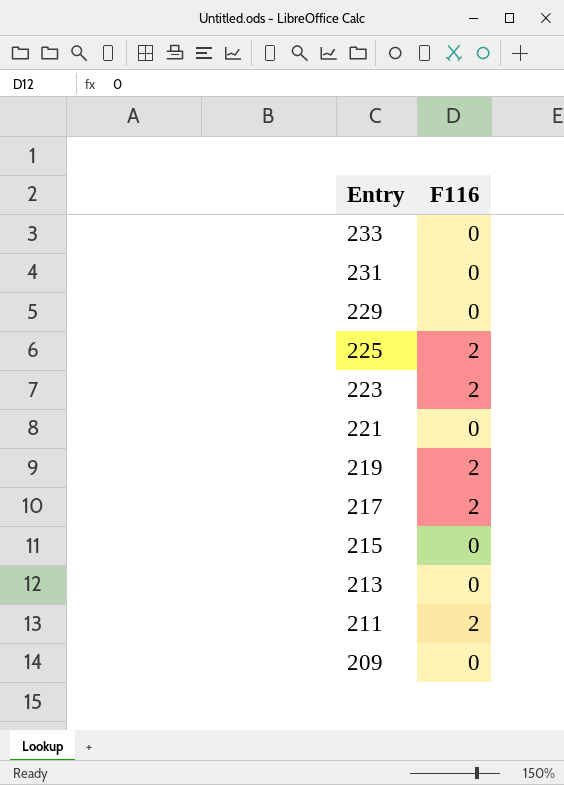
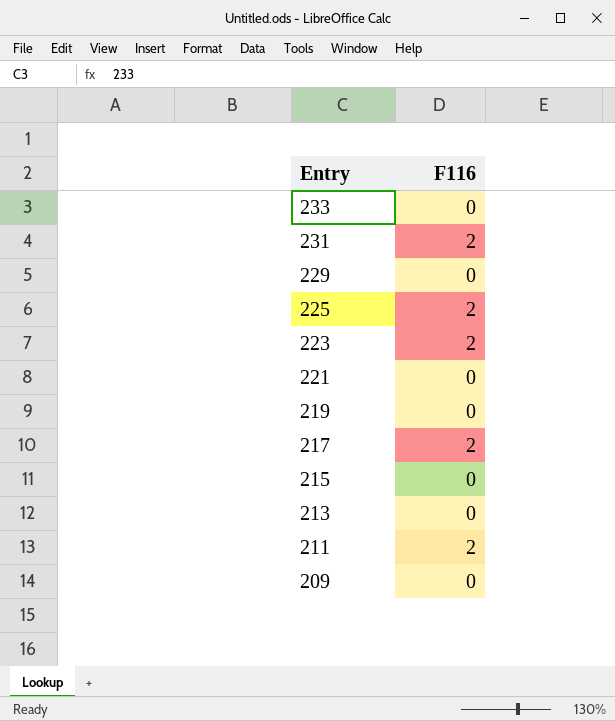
231 | F116: 0 -> 2
219 | F116: 2 -> 0

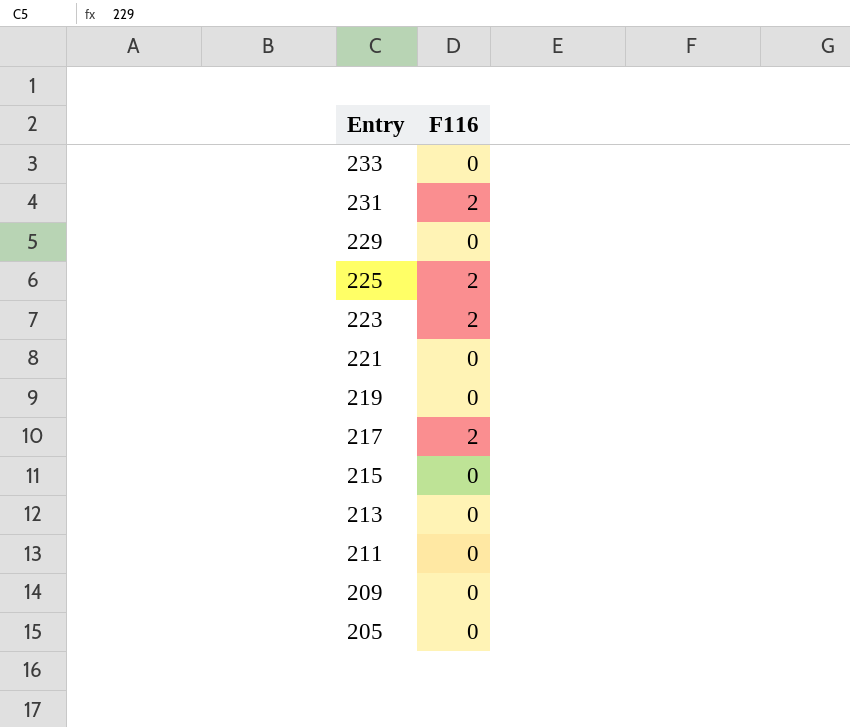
211 | F116: 2 -> 0
row 205: none -> 0

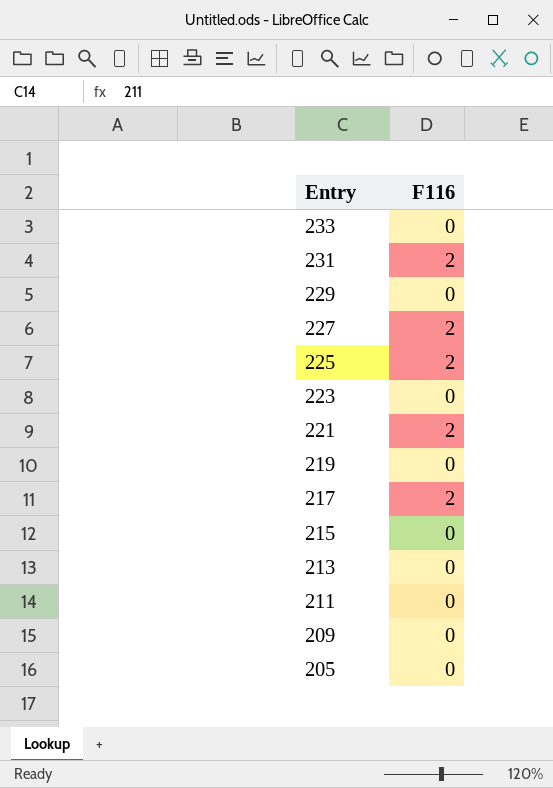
row 227: none -> 2
223 | F116: 2 -> 0
221 | F116: 0 -> 2

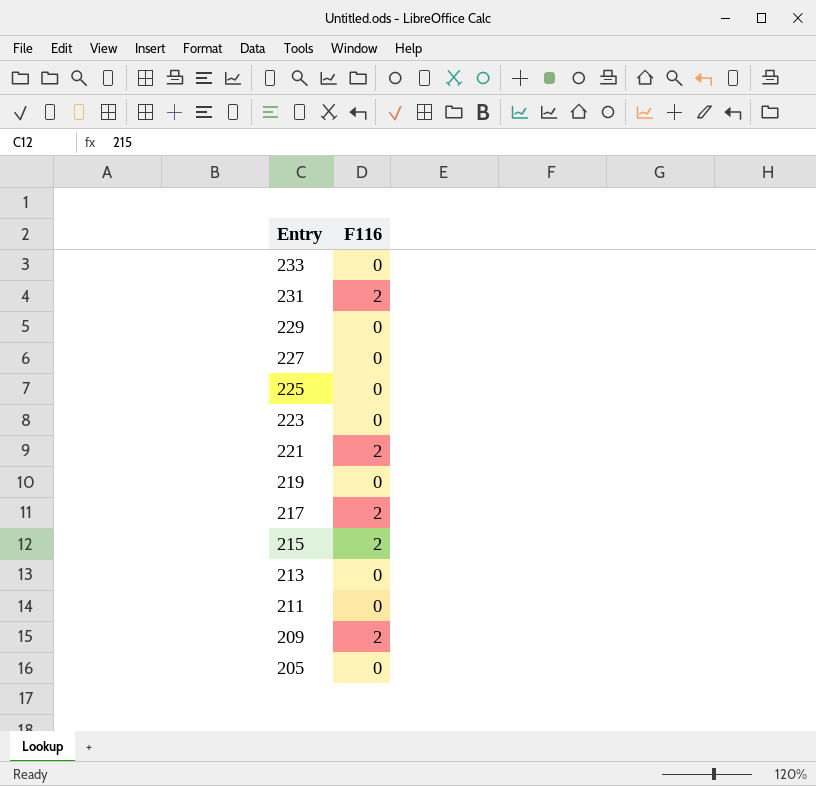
227 | F116: 2 -> 0
225 | F116: 2 -> 0
215 | F116: 0 -> 2
209 | F116: 0 -> 2

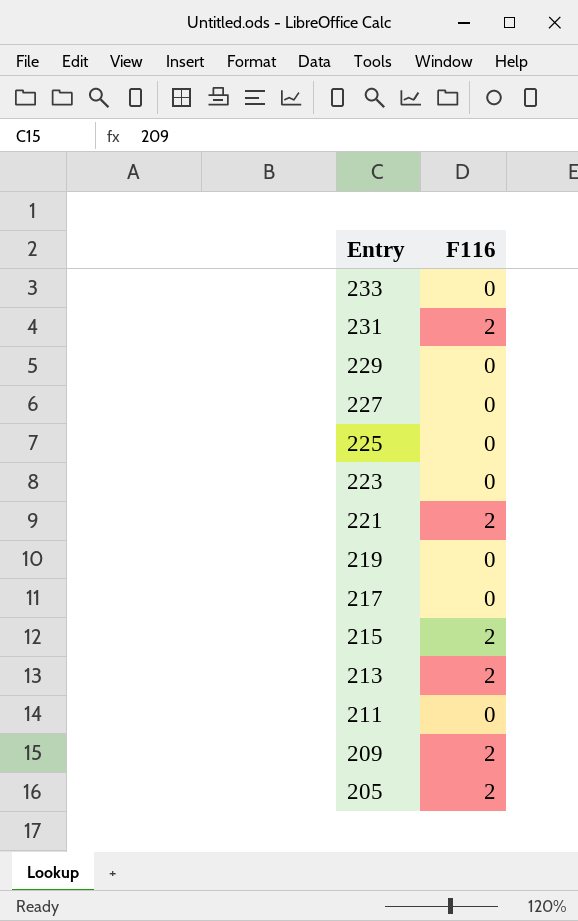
217 | F116: 2 -> 0
213 | F116: 0 -> 2
205 | F116: 0 -> 2

